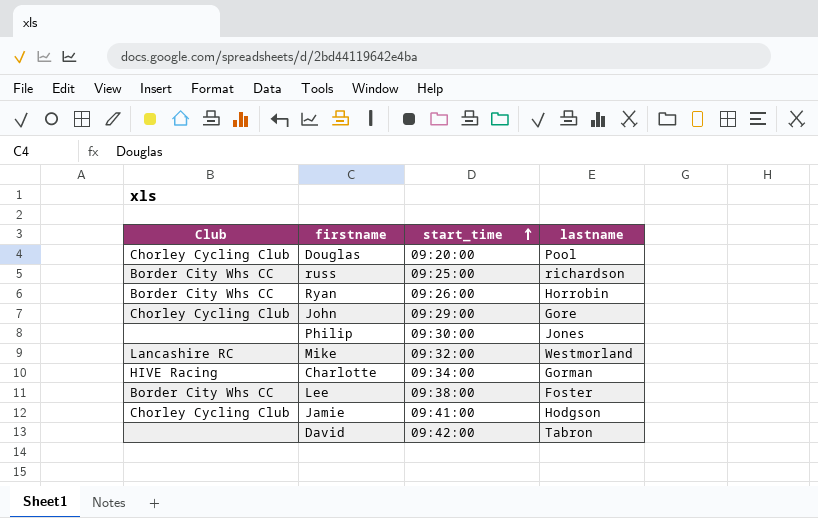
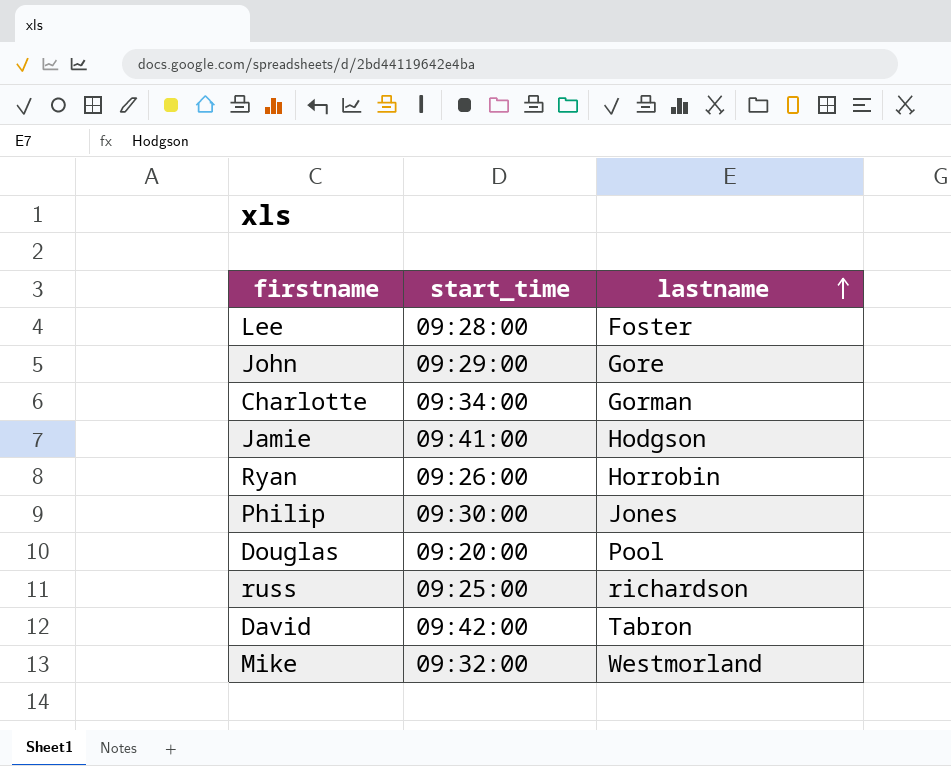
row order: start_time ascending -> lastname ascending
column Club | position: 1 -> none
Lee | start_time: 09:38:00 -> 09:28:00

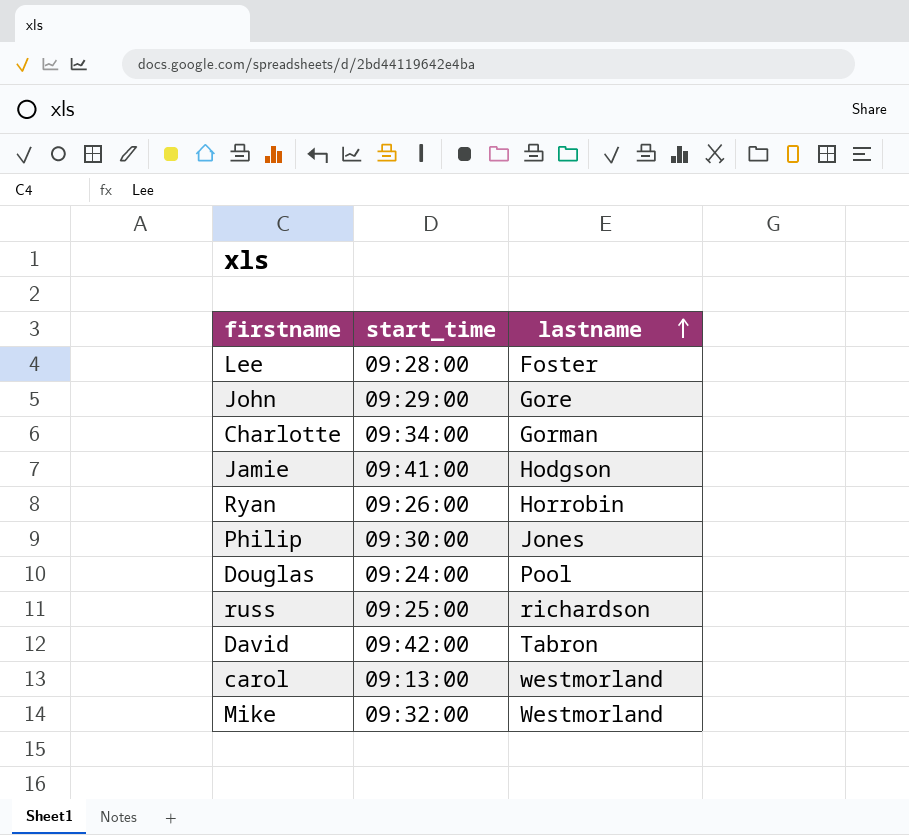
Douglas | start_time: 09:20:00 -> 09:24:00
row carol: none -> 09:13:00 | westmorland

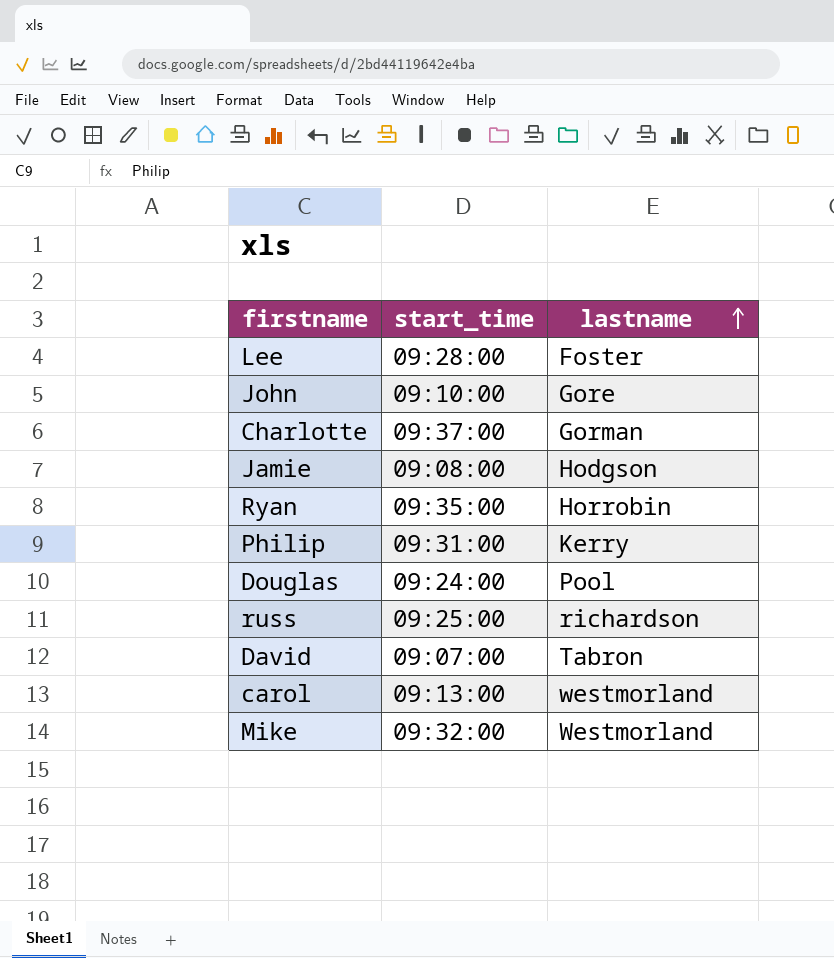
John | start_time: 09:29:00 -> 09:10:00
Charlotte | start_time: 09:34:00 -> 09:37:00
Jamie | start_time: 09:41:00 -> 09:08:00
Ryan | start_time: 09:26:00 -> 09:35:00
Philip | start_time: 09:30:00 -> 09:31:00
Philip | lastname: Jones -> Kerry
David | start_time: 09:42:00 -> 09:07:00

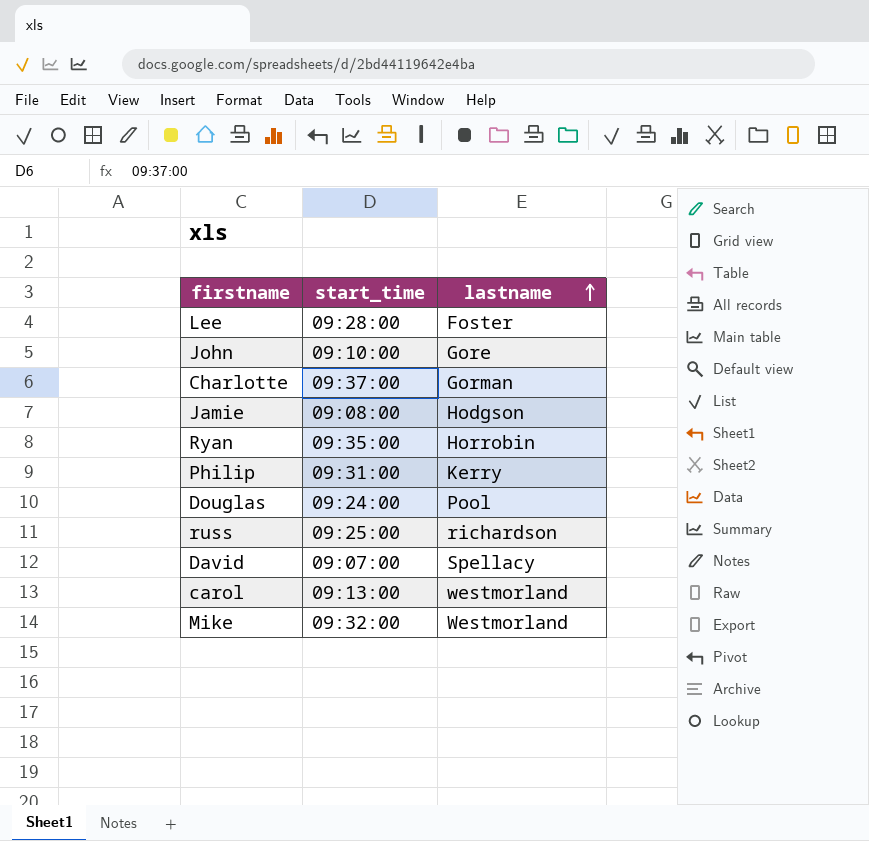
David | lastname: Tabron -> Spellacy

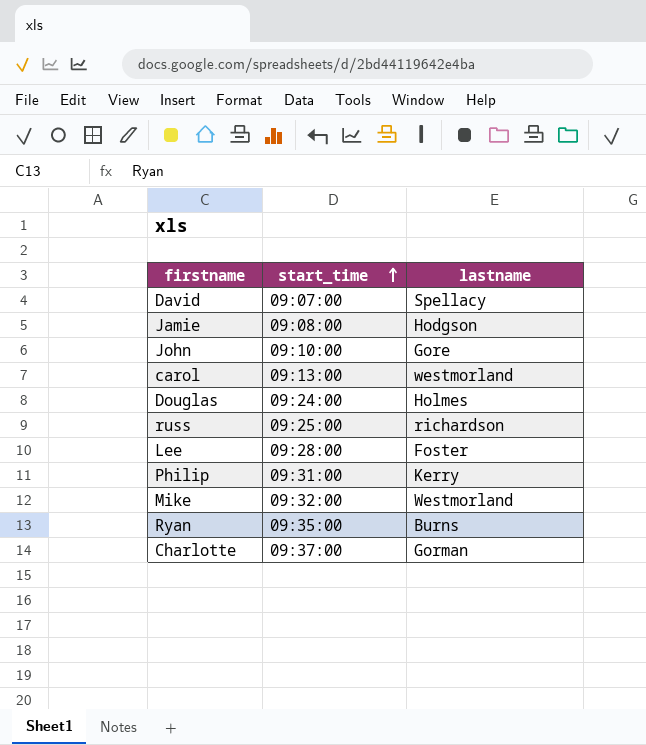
row order: lastname ascending -> start_time ascending
Douglas | lastname: Pool -> Holmes
Ryan | lastname: Horrobin -> Burns

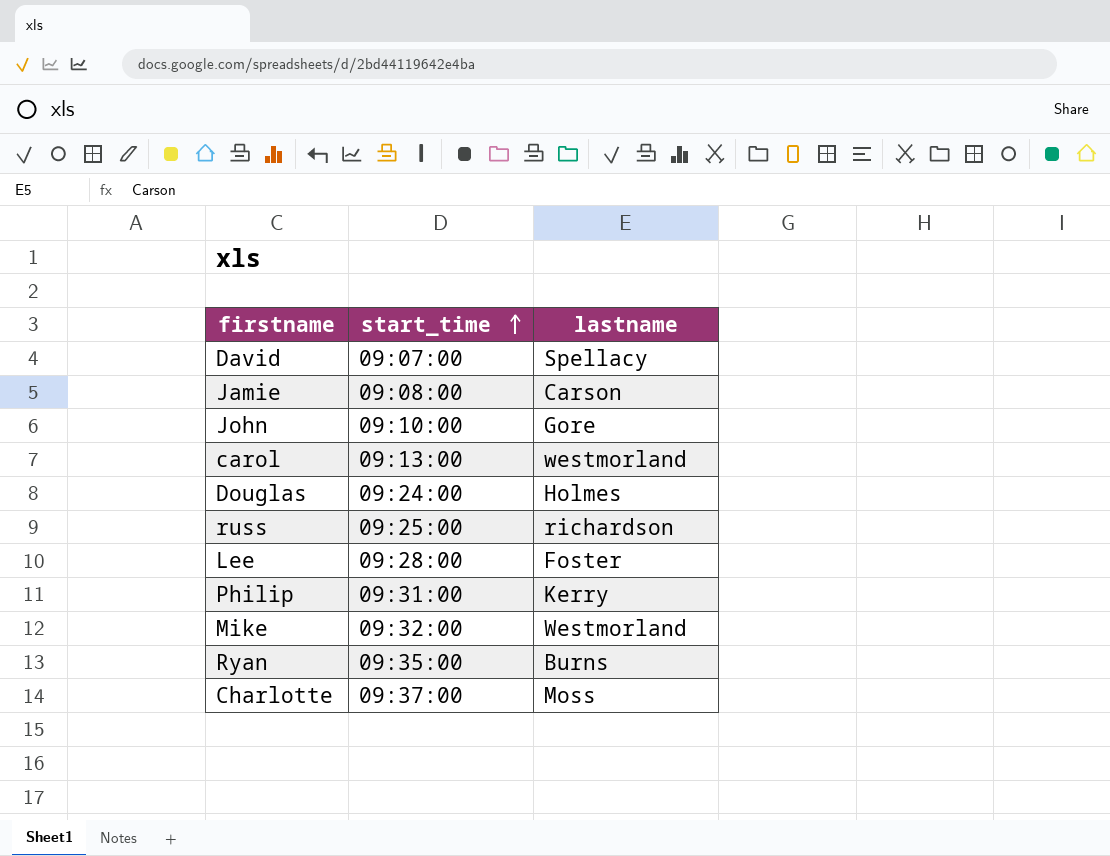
Jamie | lastname: Hodgson -> Carson
Charlotte | lastname: Gorman -> Moss

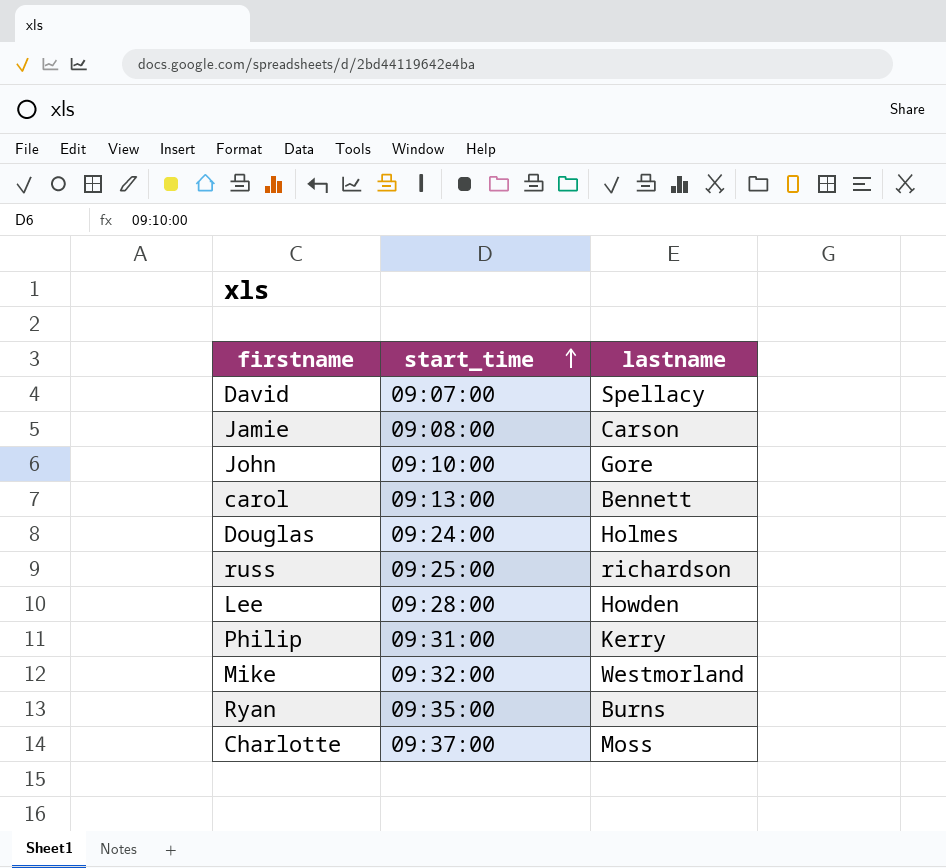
carol | lastname: westmorland -> Bennett
Lee | lastname: Foster -> Howden

